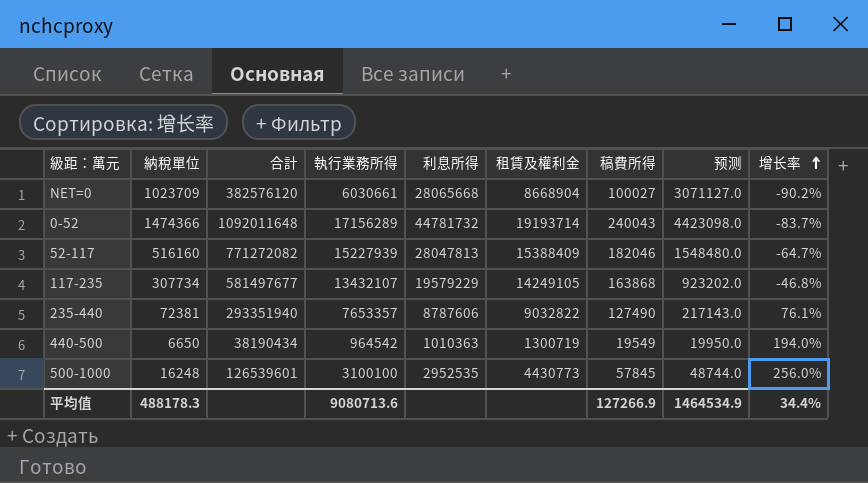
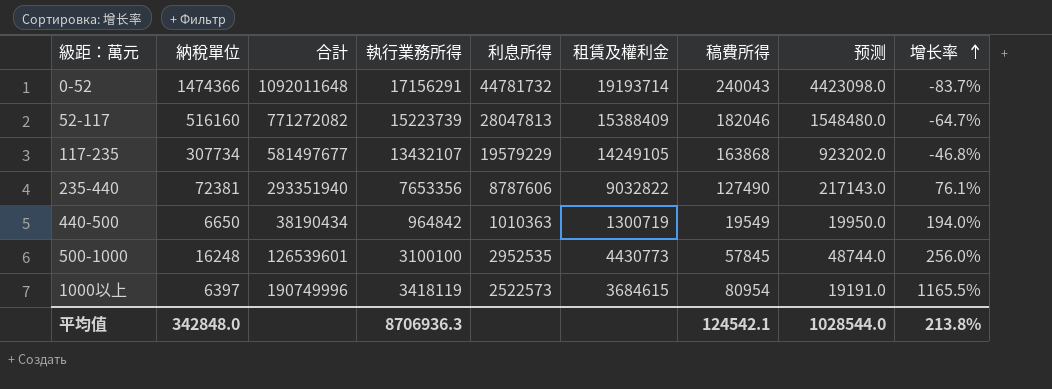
row NET=0: 1023709 | 382576120 | 6030661 | 28065668 | 8668904 | 100027 | 3071127.0 | -90.2% -> none
0-52 | 執行業務所得: 17156289 -> 17156291
52-117 | 執行業務所得: 15227939 -> 15223739
235-440 | 執行業務所得: 7653357 -> 7653356
440-500 | 執行業務所得: 964542 -> 964842
row 1000以上: none -> 6397 | 190749996 | 3418119 | 2522573 | 3684615 | 80954 | 19191.0 | 1165.5%
平均值 | 納稅單位: 488178.3 -> 342848.0
平均值 | 執行業務所得: 9080713.6 -> 8706936.3
平均值 | 稿費所得: 127266.9 -> 124542.1
平均值 | 预测: 1464534.9 -> 1028544.0
平均值 | 增长率: 34.4% -> 213.8%

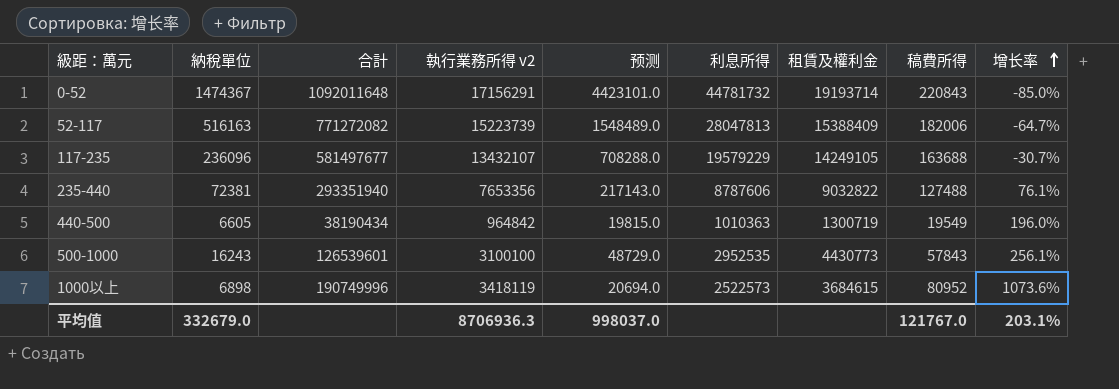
column name: 執行業務所得 -> 執行業務所得 v2
column 预测 | position: 8 -> 5
0-52 | 納稅單位: 1474366 -> 1474367
0-52 | 预测: 4423098.0 -> 4423101.0
0-52 | 稿費所得: 240043 -> 220843
0-52 | 增长率: -83.7% -> -85.0%
52-117 | 納稅單位: 516160 -> 516163
52-117 | 预测: 1548480.0 -> 1548489.0
52-117 | 稿費所得: 182046 -> 182006
117-235 | 納稅單位: 307734 -> 236096
117-235 | 预测: 923202.0 -> 708288.0
117-235 | 稿費所得: 163868 -> 163688
117-235 | 增长率: -46.8% -> -30.7%
235-440 | 稿費所得: 127490 -> 127488
440-500 | 納稅單位: 6650 -> 6605
440-500 | 预测: 19950.0 -> 19815.0
440-500 | 增长率: 194.0% -> 196.0%
500-1000 | 納稅單位: 16248 -> 16243
500-1000 | 预测: 48744.0 -> 48729.0
500-1000 | 稿費所得: 57845 -> 57843
500-1000 | 增长率: 256.0% -> 256.1%
1000以上 | 納稅單位: 6397 -> 6898
1000以上 | 预测: 19191.0 -> 20694.0
1000以上 | 稿費所得: 80954 -> 80952
1000以上 | 增长率: 1165.5% -> 1073.6%
平均值 | 納稅單位: 342848.0 -> 332679.0
平均值 | 预测: 1028544.0 -> 998037.0
平均值 | 稿費所得: 124542.1 -> 121767.0
平均值 | 增长率: 213.8% -> 203.1%

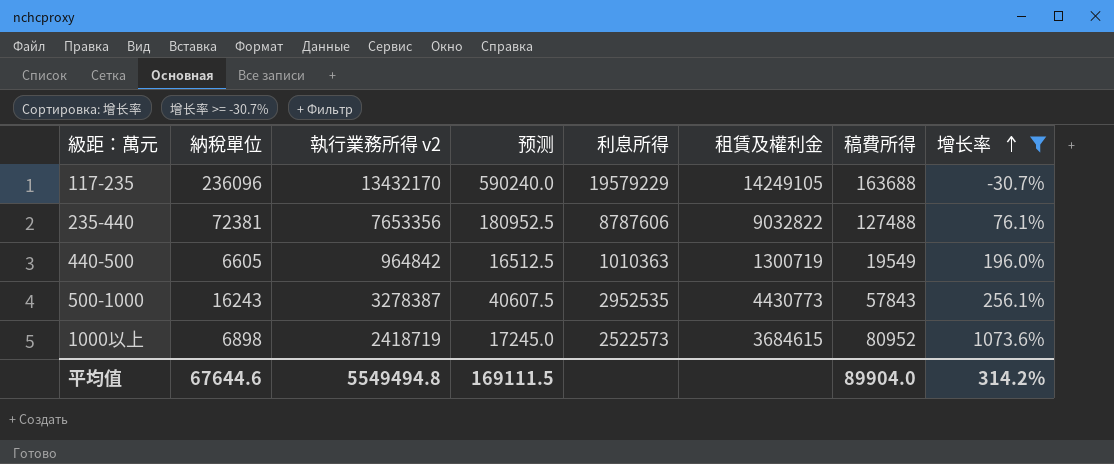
filter: none -> 增长率 >= -30.7%
column 合計 | position: 3 -> none
column 预测 | formula: [納稅單位] * 3 -> [納稅單位] * 2.5
117-235 | 執行業務所得 v2: 13432107 -> 13432170
500-1000 | 執行業務所得 v2: 3100100 -> 3278387
1000以上 | 執行業務所得 v2: 3418119 -> 2418719
平均值 | 納稅單位: 332679.0 -> 67644.6
平均值 | 執行業務所得 v2: 8706936.3 -> 5549494.8
平均值 | 预测: 998037.0 -> 169111.5
平均值 | 稿費所得: 121767.0 -> 89904.0
平均值 | 增长率: 203.1% -> 314.2%

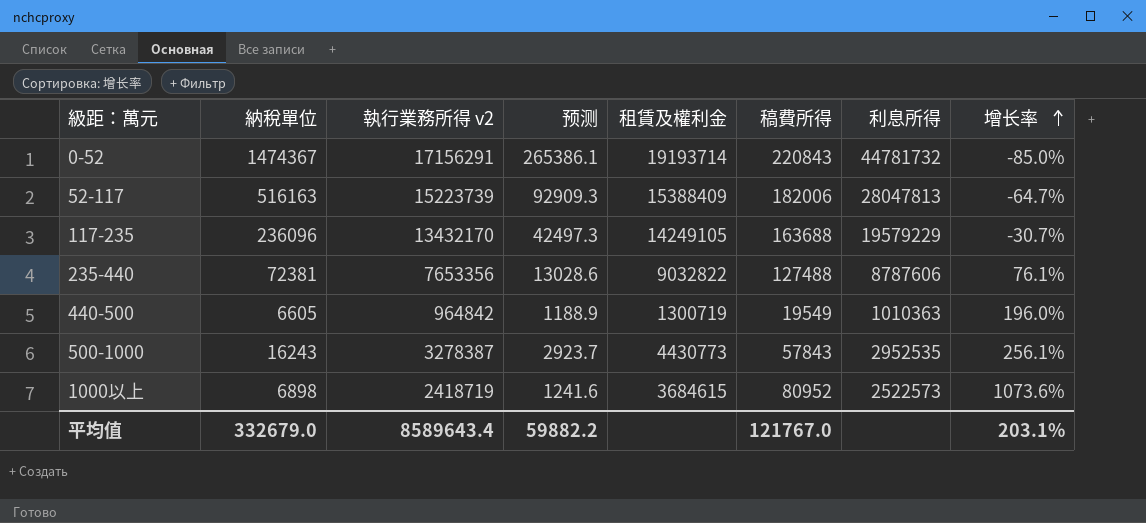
filter: 增长率 >= -30.7% -> none
column 预测 | formula: [納稅單位] * 2.5 -> [納稅單位] * 0.18
column 利息所得 | position: 5 -> 7
平均值 | 納稅單位: 67644.6 -> 332679.0
平均值 | 執行業務所得 v2: 5549494.8 -> 8589643.4
平均值 | 预测: 169111.5 -> 59882.2
平均值 | 稿費所得: 89904.0 -> 121767.0
平均值 | 增长率: 314.2% -> 203.1%

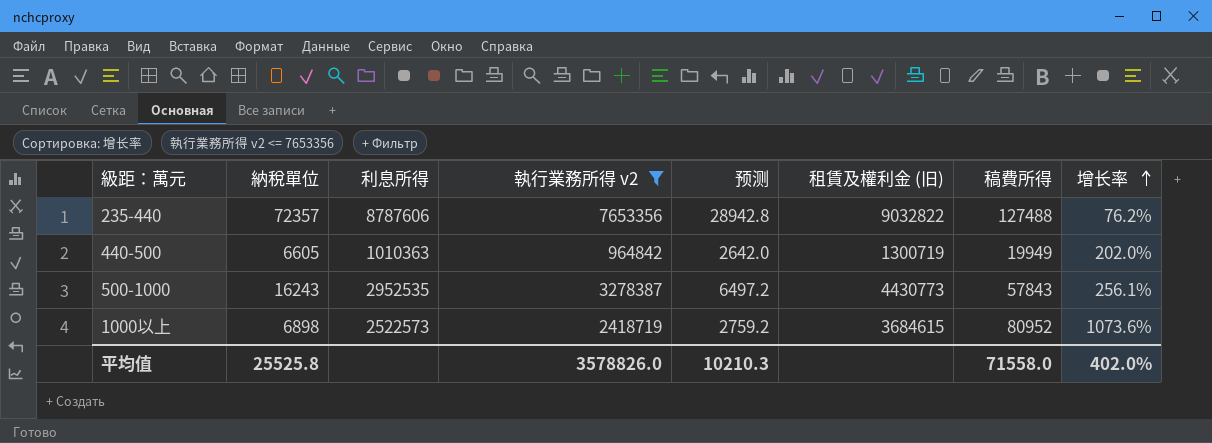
filter: none -> 執行業務所得 v2 <= 7653356
column 利息所得 | position: 7 -> 3
column 预测 | formula: [納稅單位] * 0.18 -> [納稅單位] * 0.4
column name: 租賃及權利金 -> 租賃及權利金 (旧)
235-440 | 納稅單位: 72381 -> 72357
235-440 | 增长率: 76.1% -> 76.2%
440-500 | 稿費所得: 19549 -> 19949
440-500 | 增长率: 196.0% -> 202.0%
平均值 | 納稅單位: 332679.0 -> 25525.8
平均值 | 執行業務所得 v2: 8589643.4 -> 3578826.0
平均值 | 预测: 59882.2 -> 10210.3
平均值 | 稿費所得: 121767.0 -> 71558.0
平均值 | 增长率: 203.1% -> 402.0%

